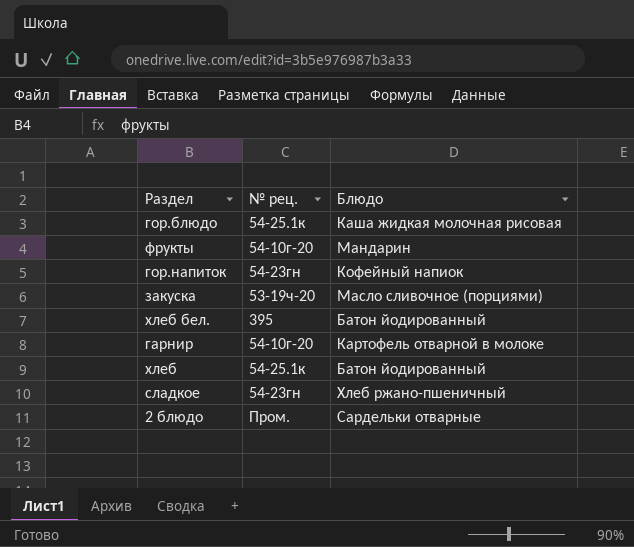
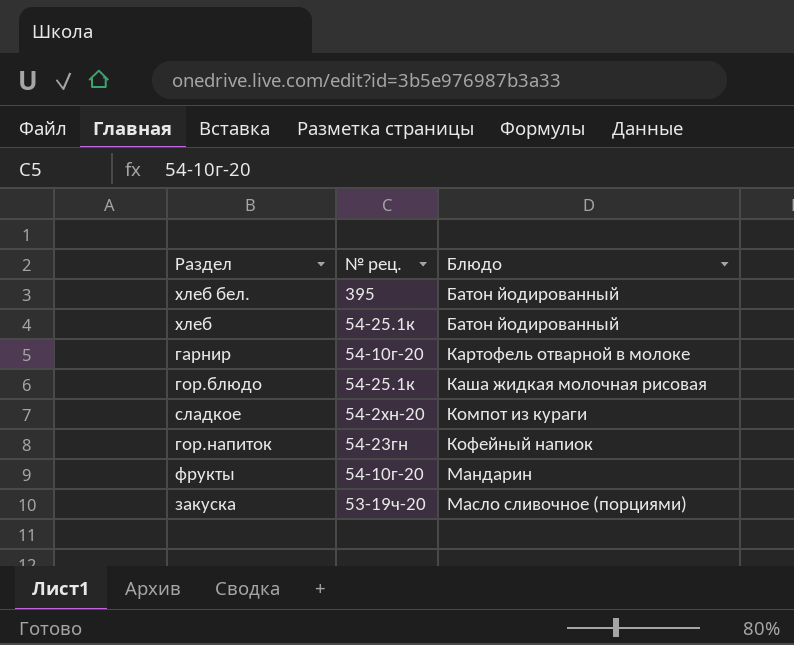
row order: none -> Блюдо ascending
row 2 блюдо: Пром. | Сардельки отварные -> none
сладкое | № рец.: 54-23гн -> 54-2хн-20
сладкое | Блюдо: Хлеб ржано-пшеничный -> Компот из кураги

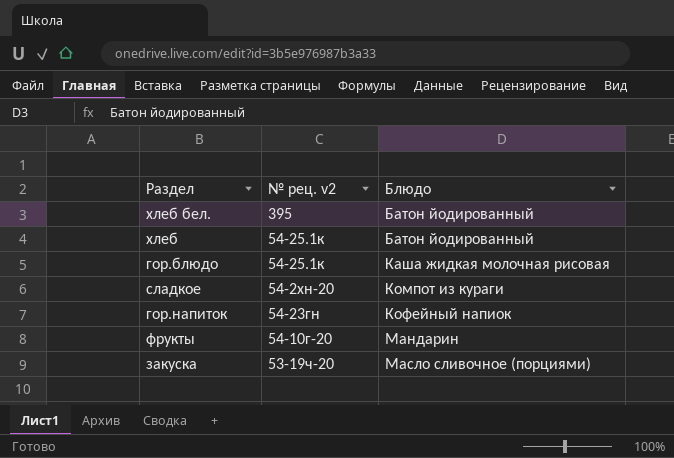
column name: № рец. -> № рец. v2
row гарнир: 54-10г-20 | Картофель отварной в молоке -> none

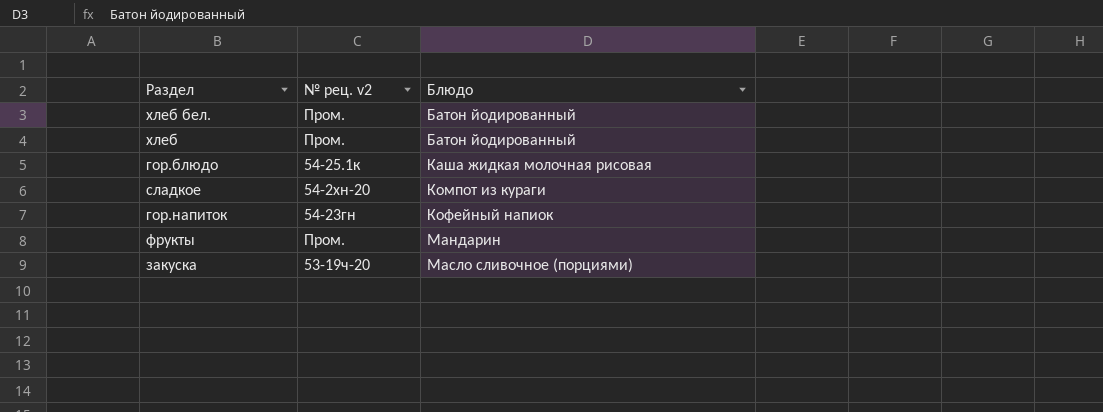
хлеб бел. | № рец. v2: 395 -> Пром.
хлеб | № рец. v2: 54-25.1к -> Пром.
фрукты | № рец. v2: 54-10г-20 -> Пром.

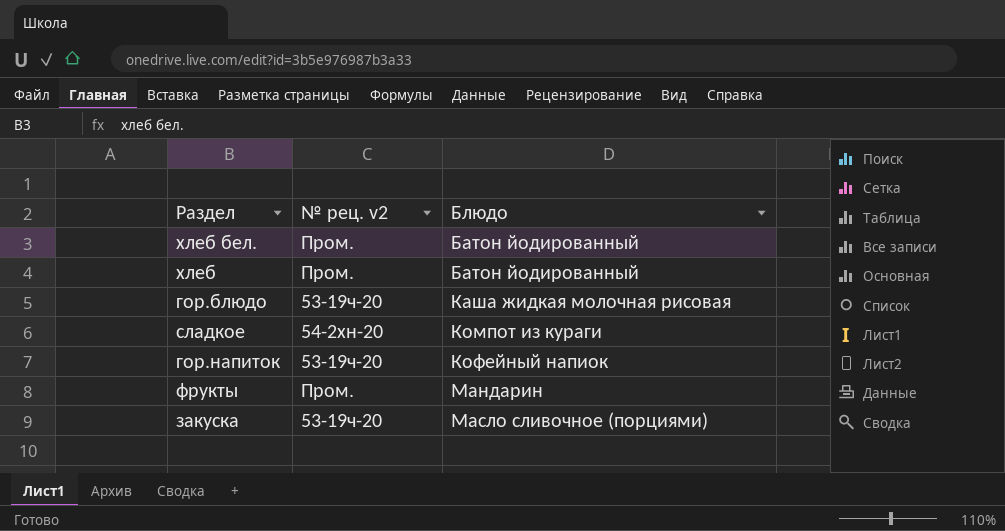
гор.блюдо | № рец. v2: 54-25.1к -> 53-19ч-20
гор.напиток | № рец. v2: 54-23гн -> 53-19ч-20

